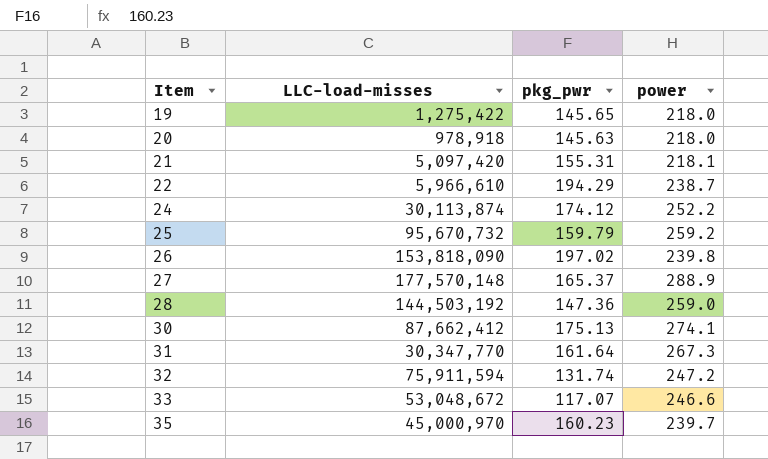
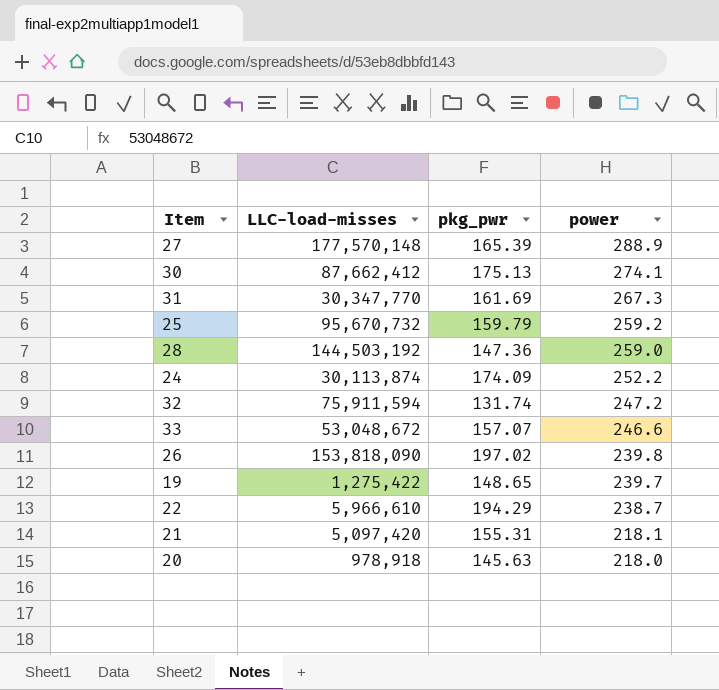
row order: Item ascending -> power descending
row 35: 45,000,970 | 160.23 | 239.7 -> none
27 | pkg_pwr: 165.37 -> 165.39
31 | pkg_pwr: 161.64 -> 161.69
24 | pkg_pwr: 174.12 -> 174.09
33 | pkg_pwr: 117.07 -> 157.07
19 | pkg_pwr: 145.65 -> 148.65
19 | power: 218.0 -> 239.7

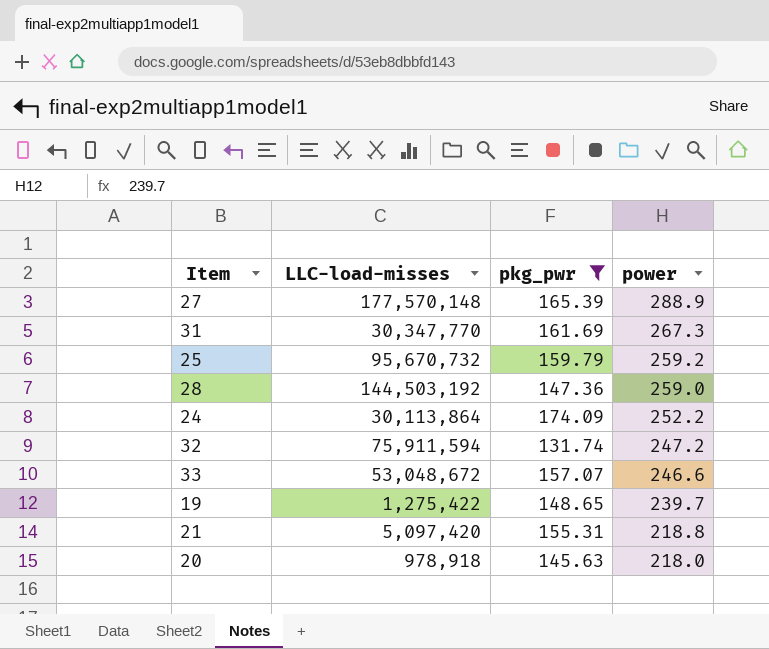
filter: none -> pkg_pwr <= 174.09
24 | LLC-load-misses: 30,113,874 -> 30,113,864
21 | power: 218.1 -> 218.8

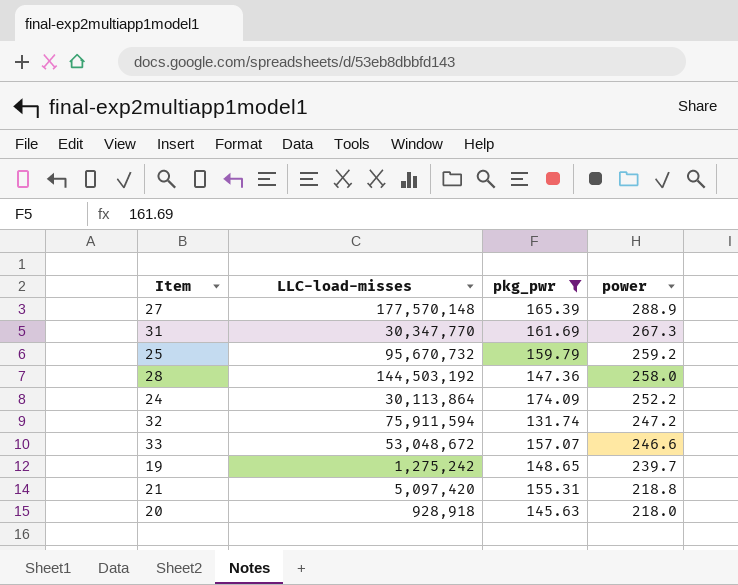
28 | power: 259.0 -> 258.0
19 | LLC-load-misses: 1,275,422 -> 1,275,242
20 | LLC-load-misses: 978,918 -> 928,918

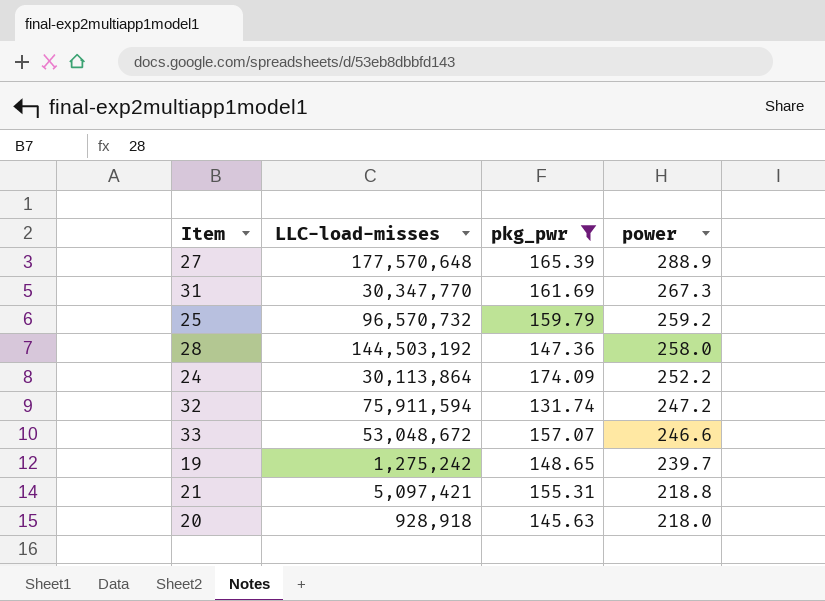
27 | LLC-load-misses: 177,570,148 -> 177,570,648
25 | LLC-load-misses: 95,670,732 -> 96,570,732
21 | LLC-load-misses: 5,097,420 -> 5,097,421

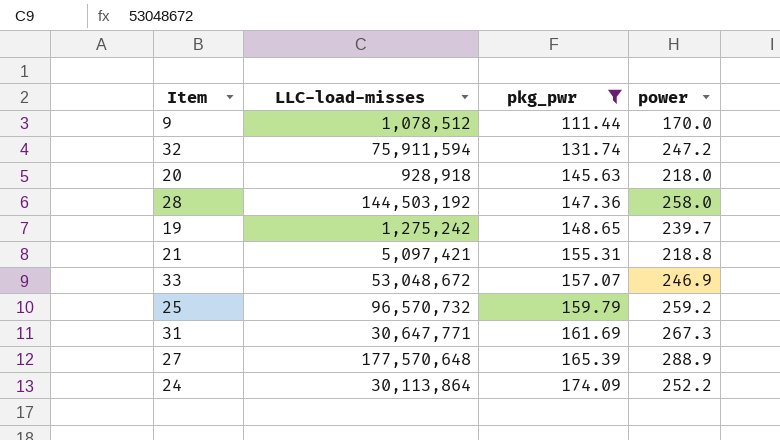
row order: power descending -> pkg_pwr ascending
row 9: none -> 1,078,512 | 111.44 | 170.0
33 | power: 246.6 -> 246.9
31 | LLC-load-misses: 30,347,770 -> 30,647,771

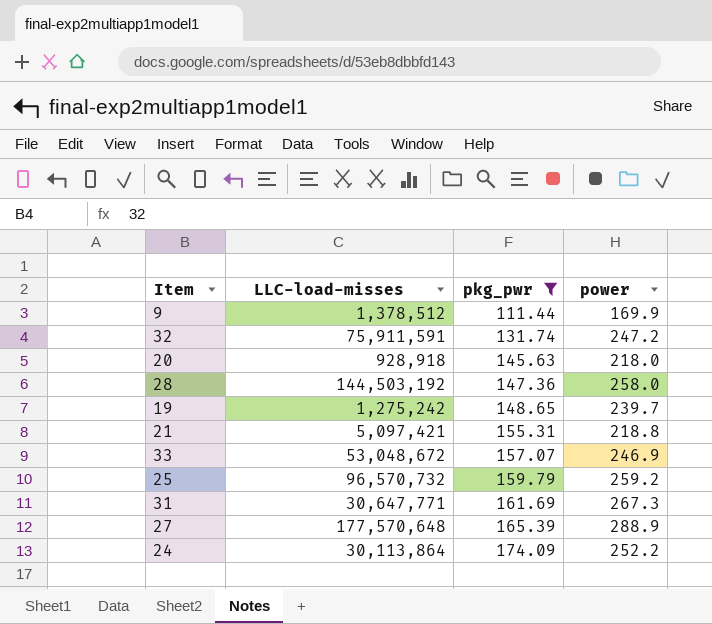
9 | LLC-load-misses: 1,078,512 -> 1,378,512
9 | power: 170.0 -> 169.9
32 | LLC-load-misses: 75,911,594 -> 75,911,591

